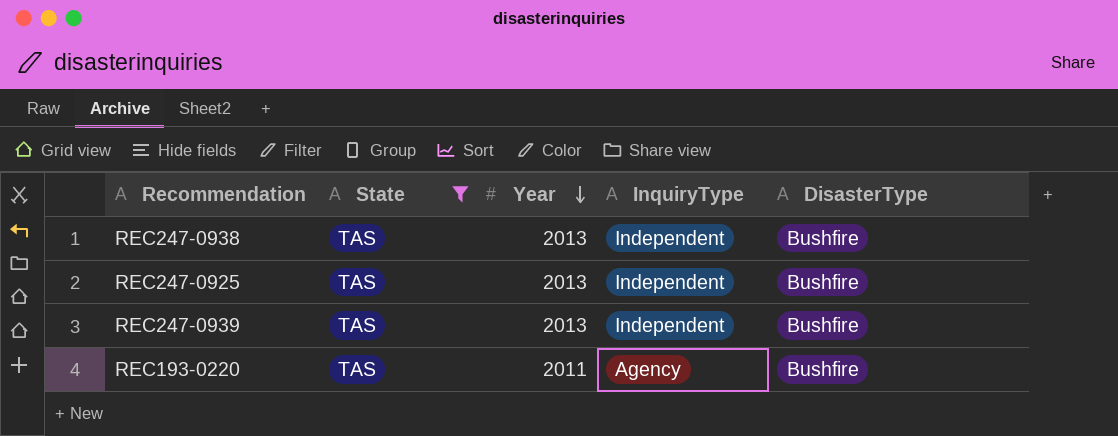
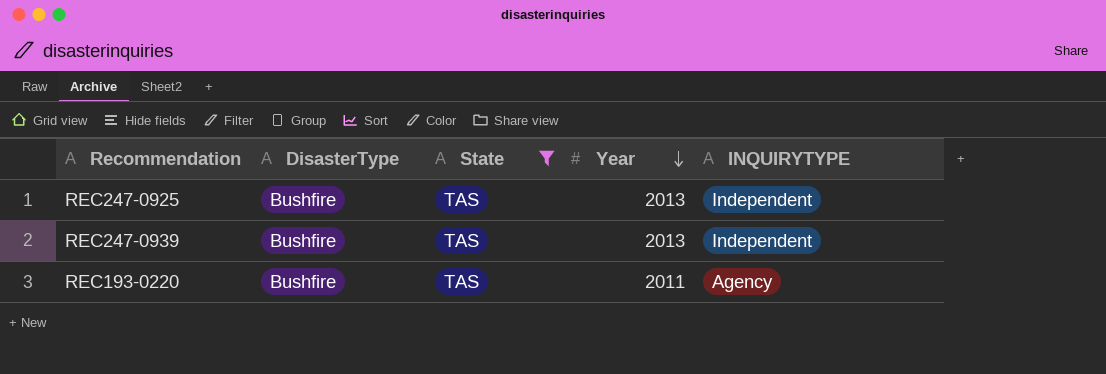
column DisasterType | position: 5 -> 2
column name: InquiryType -> INQUIRYTYPE
row REC247-0938: TAS | 2013 | Independent | Bushfire -> none

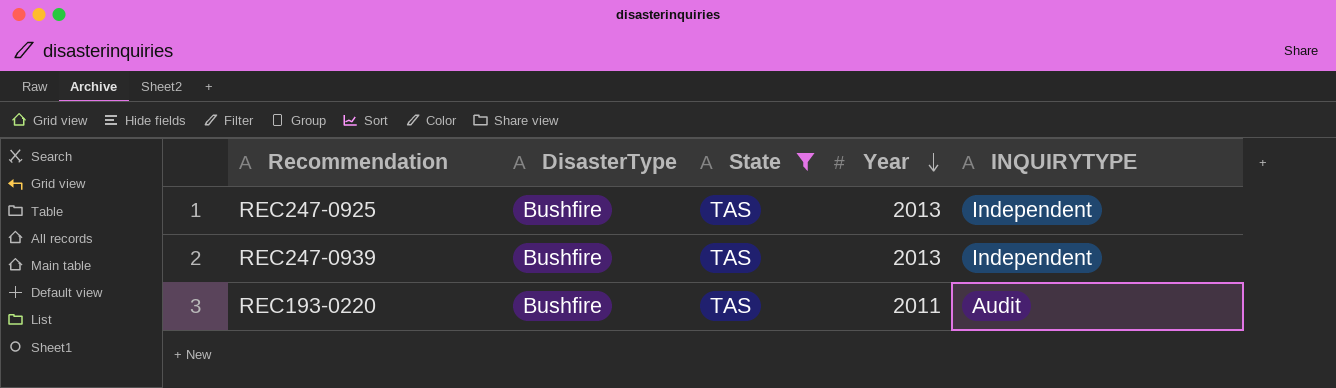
REC193-0220 | INQUIRYTYPE: Agency -> Audit

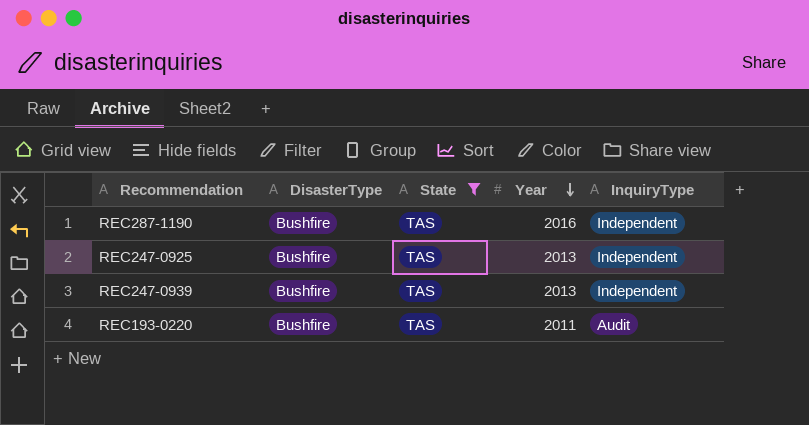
column name: INQUIRYTYPE -> InquiryType
row REC287-1190: none -> Bushfire | TAS | 2016 | Independent

